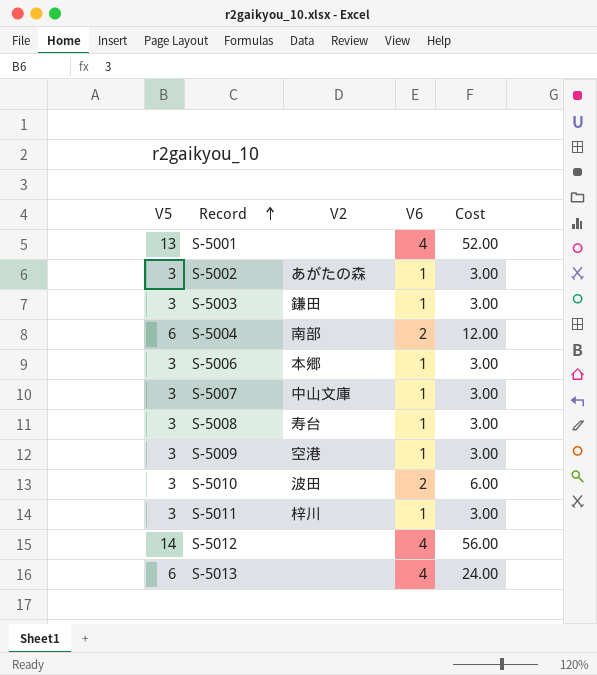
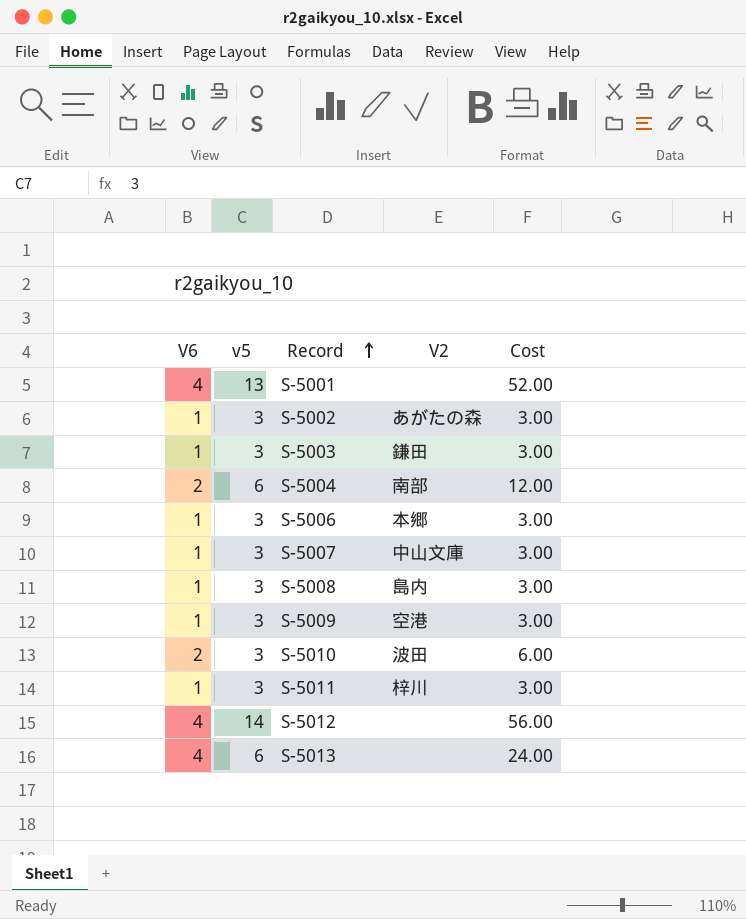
column V6 | position: 4 -> 1
column name: V5 -> v5
S-5008 | V2: 寿台 -> 島内

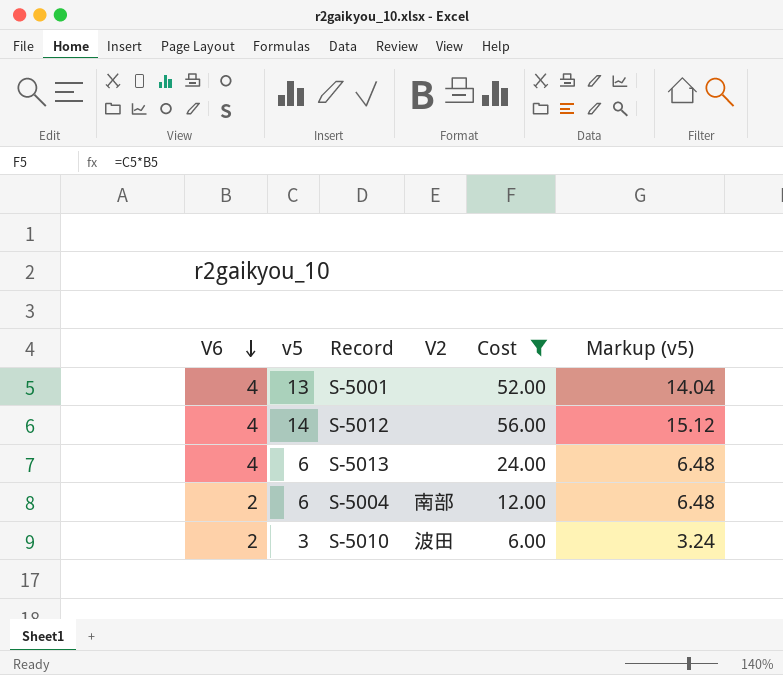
filter: none -> Cost != 3.00
row order: Record ascending -> V6 descending
column Markup (v5) | formula: none -> [v5] * 1.08

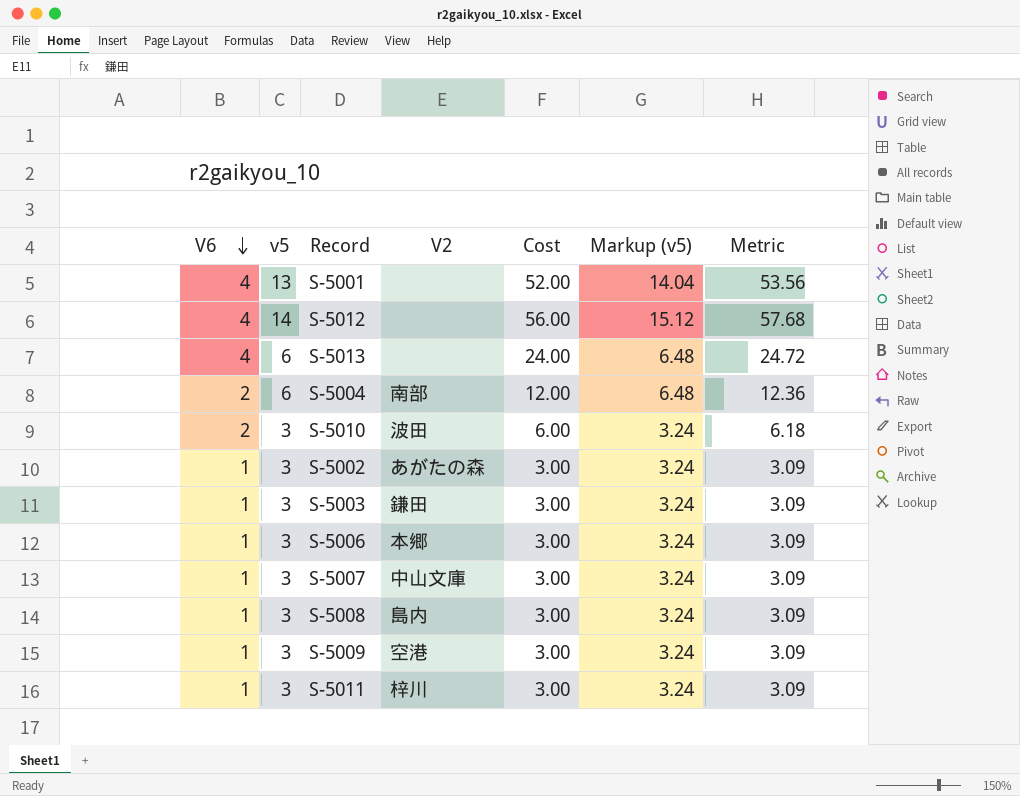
filter: Cost != 3.00 -> none
column Metric | formula: none -> [Cost] * 1.03

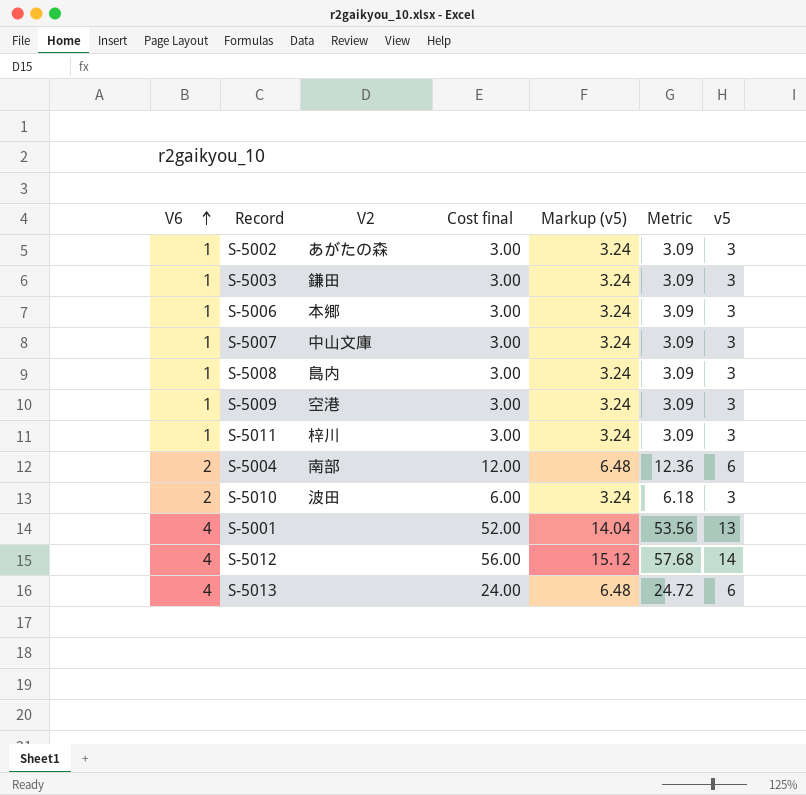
row order: V6 descending -> V6 ascending
column name: Cost -> Cost final
column v5 | position: 2 -> 7

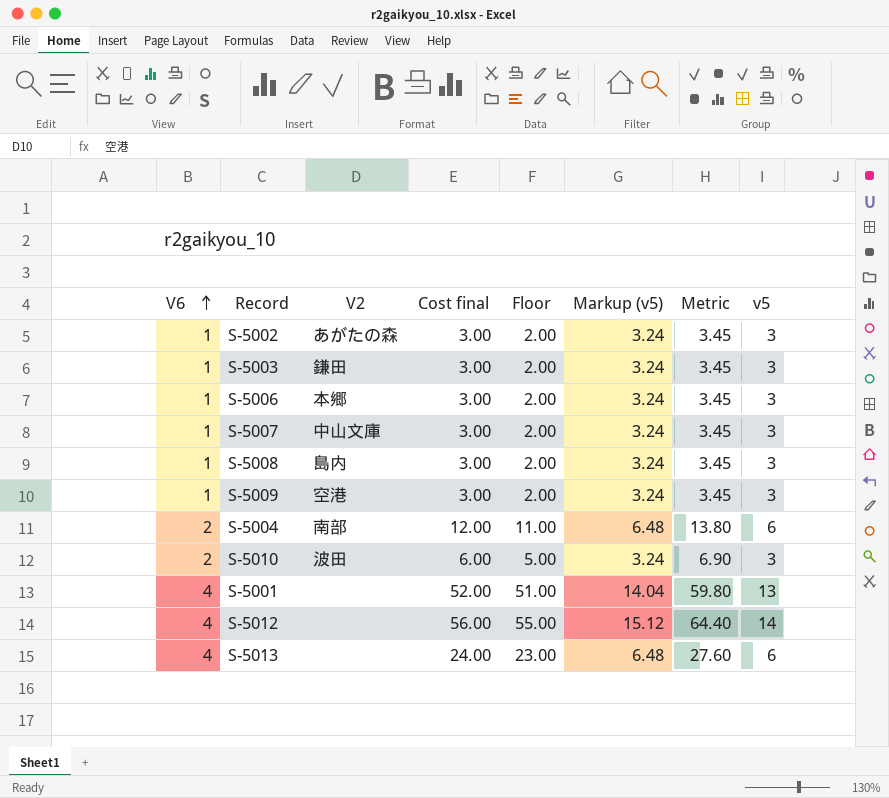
column Floor | formula: none -> [Cost final] - 1
column Metric | formula: [Cost final] * 1.03 -> [Cost final] * 1.15
row S-5011: 1 | 梓川 | 3.00 | 3.24 | 3.09 | 3 -> none

